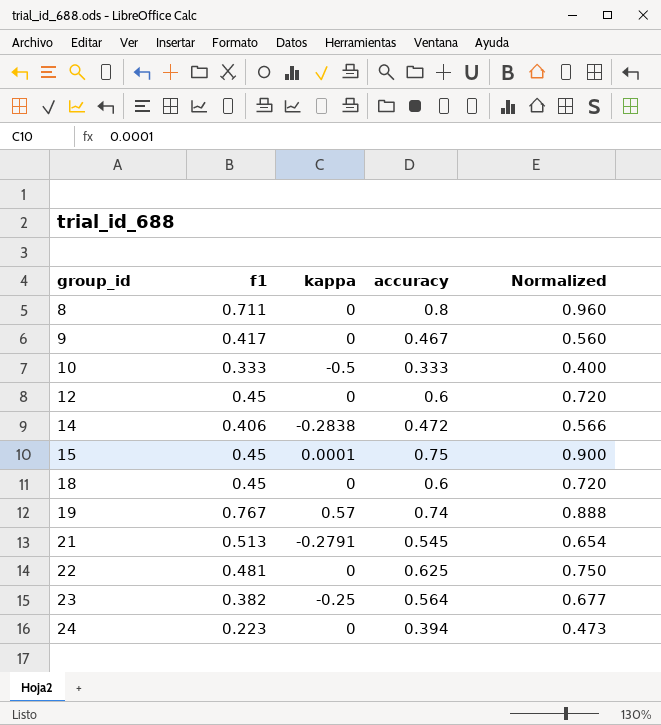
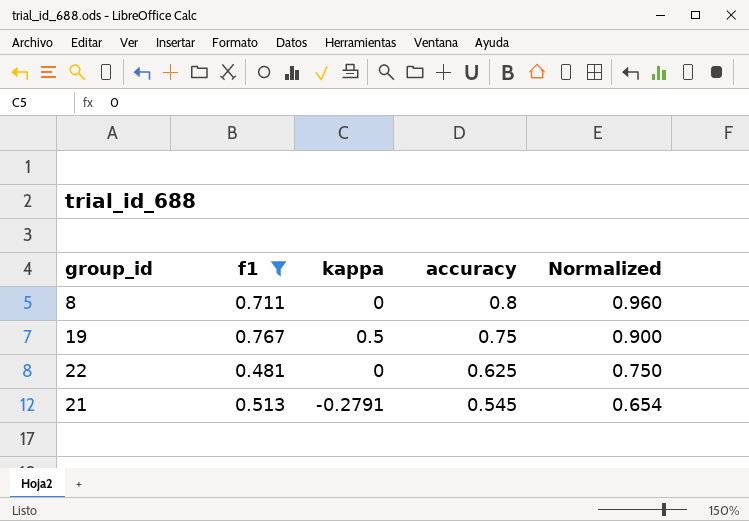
filter: none -> f1 >= 0.481
row order: group_id ascending -> accuracy descending
19 | kappa: 0.57 -> 0.5
19 | accuracy: 0.74 -> 0.75
19 | Normalized: 0.888 -> 0.900

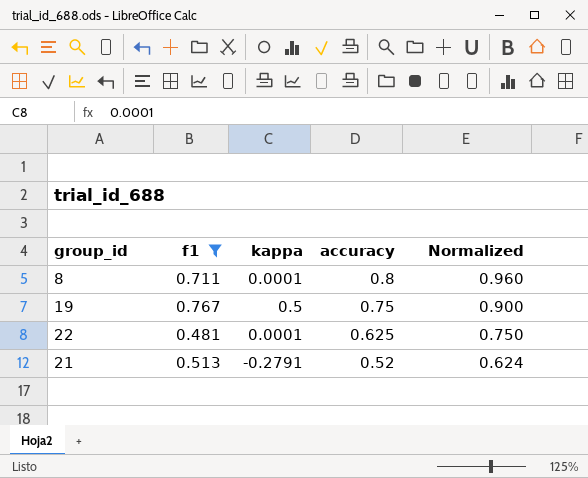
8 | kappa: 0 -> 0.0001
22 | kappa: 0 -> 0.0001
21 | accuracy: 0.545 -> 0.52
21 | Normalized: 0.654 -> 0.624

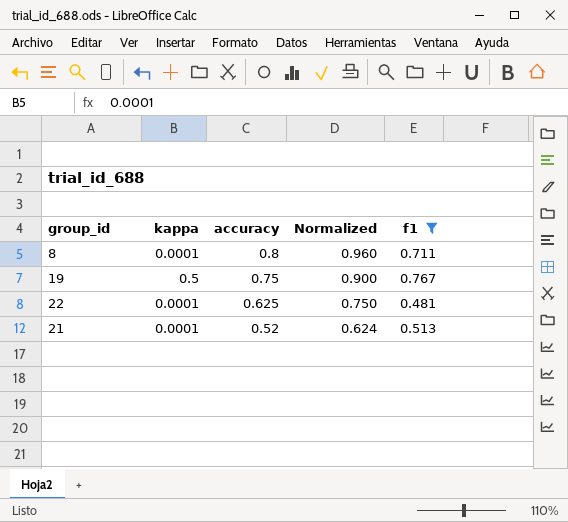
column f1 | position: 2 -> 5
21 | kappa: -0.2791 -> 0.0001

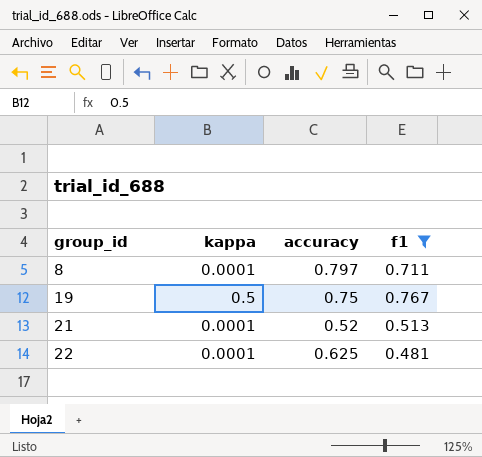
row order: accuracy descending -> group_id ascending
column Normalized | formula: [accuracy] * 1.2 -> none
8 | accuracy: 0.8 -> 0.797

